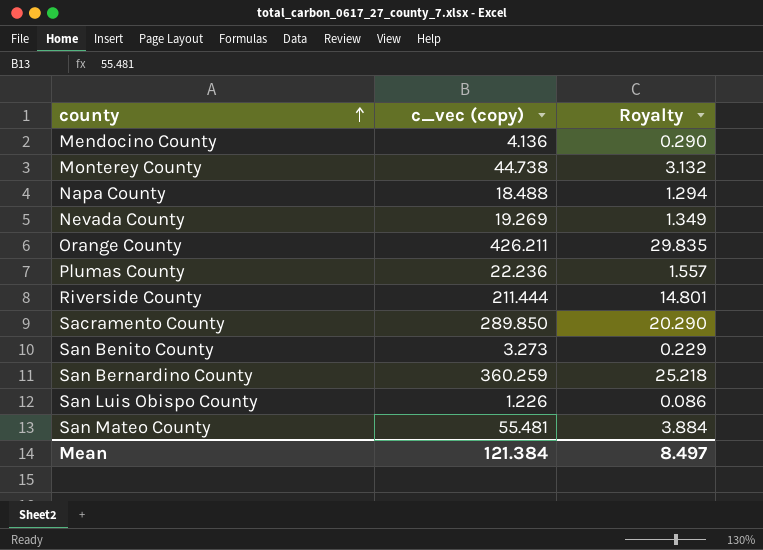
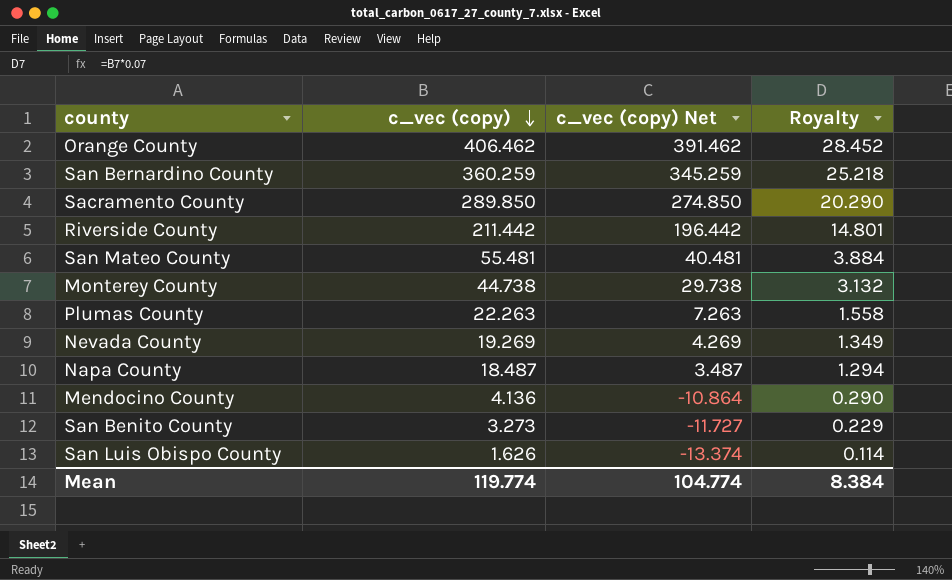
row order: county ascending -> c_vec (copy) descending
column c_vec (copy) Net | formula: none -> [c_vec (copy)] - 15
Orange County | c_vec (copy): 426.211 -> 406.462
Orange County | Royalty: 29.835 -> 28.452
Riverside County | c_vec (copy): 211.444 -> 211.442
Plumas County | c_vec (copy): 22.236 -> 22.263
Plumas County | Royalty: 1.557 -> 1.558
Napa County | c_vec (copy): 18.488 -> 18.487
San Luis Obispo County | c_vec (copy): 1.226 -> 1.626
San Luis Obispo County | Royalty: 0.086 -> 0.114
Mean | c_vec (copy): 121.384 -> 119.774
Mean | Royalty: 8.497 -> 8.384

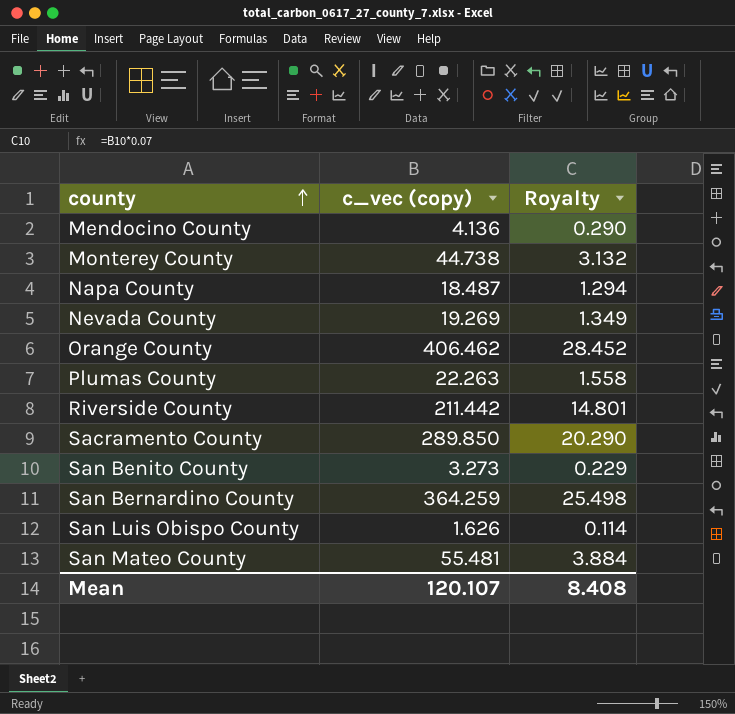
row order: c_vec (copy) descending -> county ascending
column c_vec (copy) Net | formula: [c_vec (copy)] - 15 -> none
San Bernardino County | c_vec (copy): 360.259 -> 364.259
San Bernardino County | Royalty: 25.218 -> 25.498
Mean | c_vec (copy): 119.774 -> 120.107
Mean | Royalty: 8.384 -> 8.408

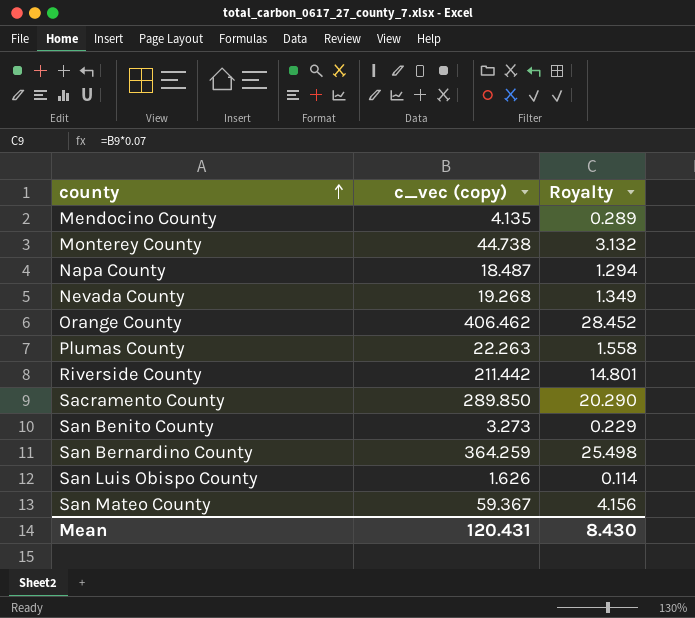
Mendocino County | c_vec (copy): 4.136 -> 4.135
Mendocino County | Royalty: 0.290 -> 0.289
Nevada County | c_vec (copy): 19.269 -> 19.268
San Mateo County | c_vec (copy): 55.481 -> 59.367
San Mateo County | Royalty: 3.884 -> 4.156
Mean | c_vec (copy): 120.107 -> 120.431
Mean | Royalty: 8.408 -> 8.430

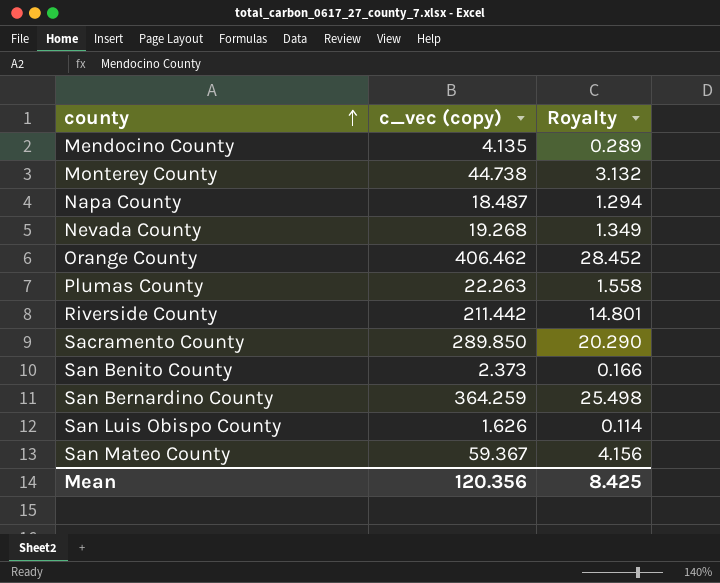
San Benito County | c_vec (copy): 3.273 -> 2.373
San Benito County | Royalty: 0.229 -> 0.166
Mean | c_vec (copy): 120.431 -> 120.356
Mean | Royalty: 8.430 -> 8.425

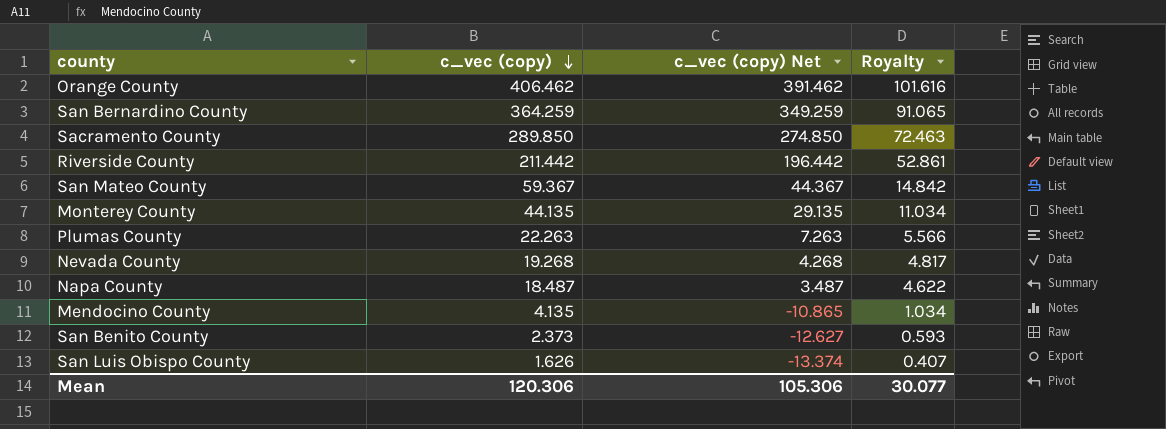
row order: county ascending -> c_vec (copy) descending
column c_vec (copy) Net | formula: none -> [c_vec (copy)] - 15
column Royalty | formula: [c_vec (copy)] * 0.07 -> [c_vec (copy)] * 0.25
Monterey County | c_vec (copy): 44.738 -> 44.135
Mean | c_vec (copy): 120.356 -> 120.306
Mean | Royalty: 8.425 -> 30.077

